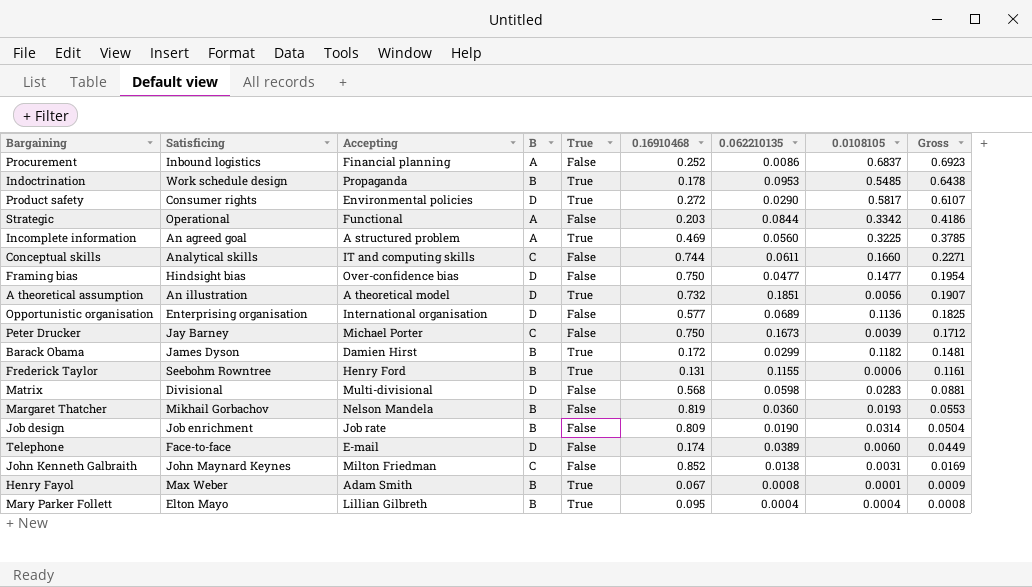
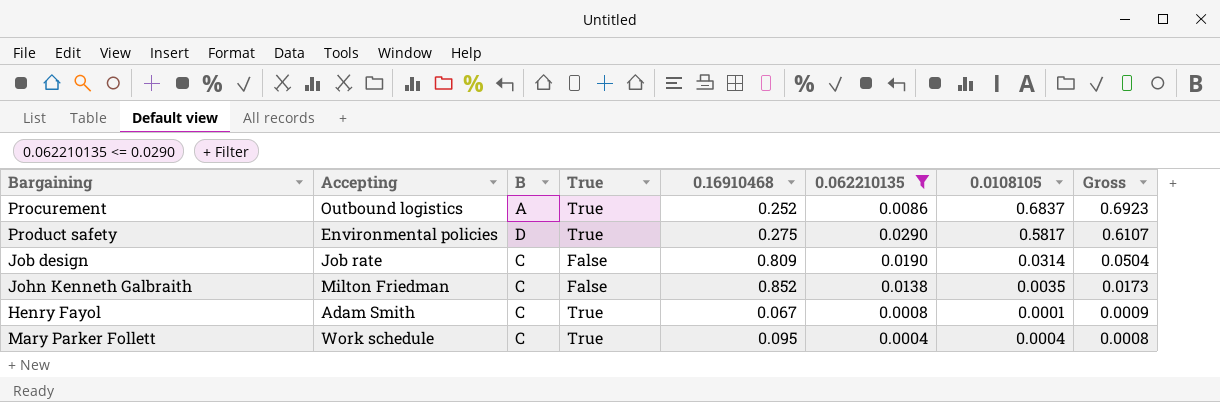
filter: none -> 0.062210135 <= 0.0290
column Satisficing | position: 2 -> none
Procurement | Accepting: Financial planning -> Outbound logistics
Procurement | True: False -> True
Product safety | 0.16910468: 0.272 -> 0.275
Job design | B: B -> C
John Kenneth Galbraith | 0.0108105: 0.0031 -> 0.0035
John Kenneth Galbraith | Gross: 0.0169 -> 0.0173
Henry Fayol | B: B -> C
Mary Parker Follett | Accepting: Lillian Gilbreth -> Work schedule
Mary Parker Follett | B: B -> C

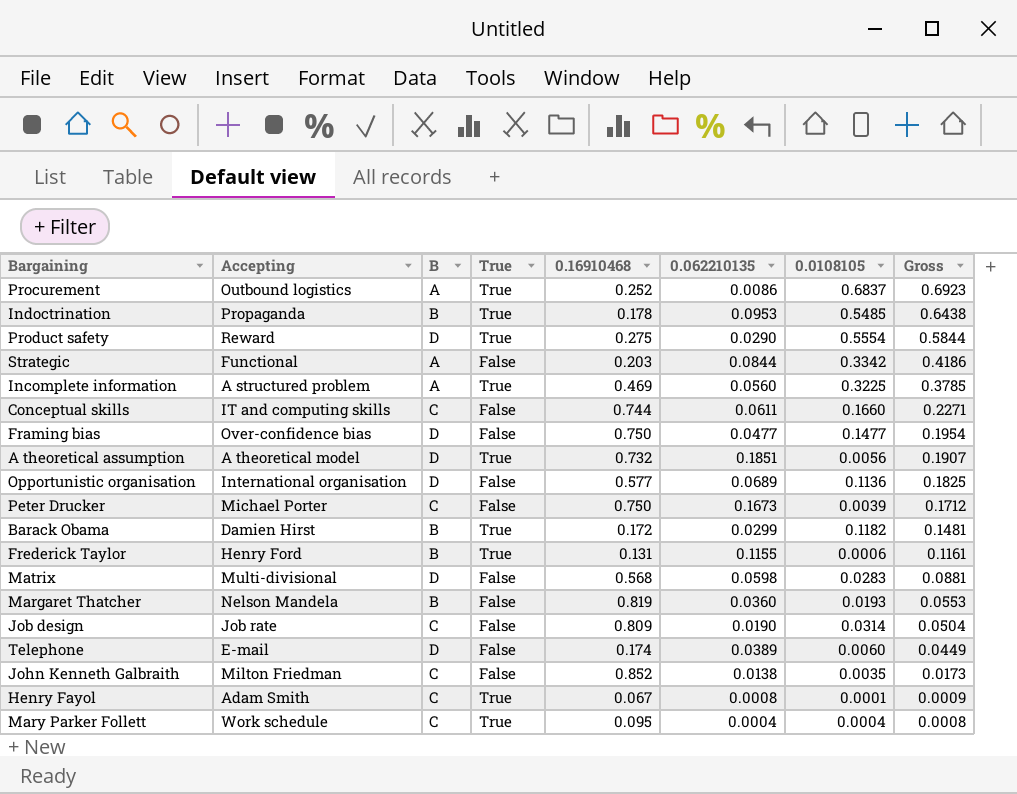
filter: 0.062210135 <= 0.0290 -> none
Product safety | Accepting: Environmental policies -> Reward
Product safety | 0.0108105: 0.5817 -> 0.5554
Product safety | Gross: 0.6107 -> 0.5844

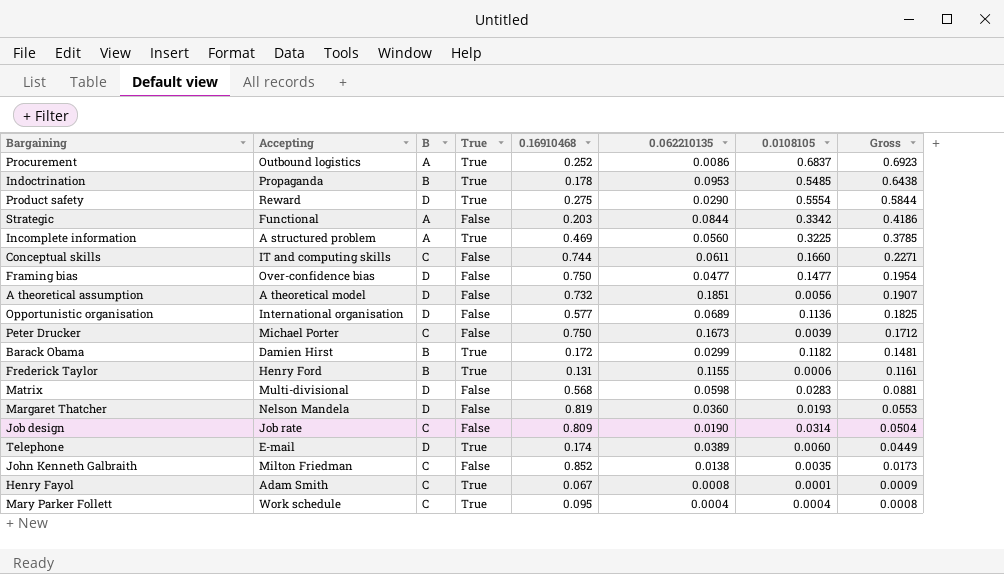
A theoretical assumption | True: True -> False
Margaret Thatcher | B: B -> D
Telephone | True: False -> True

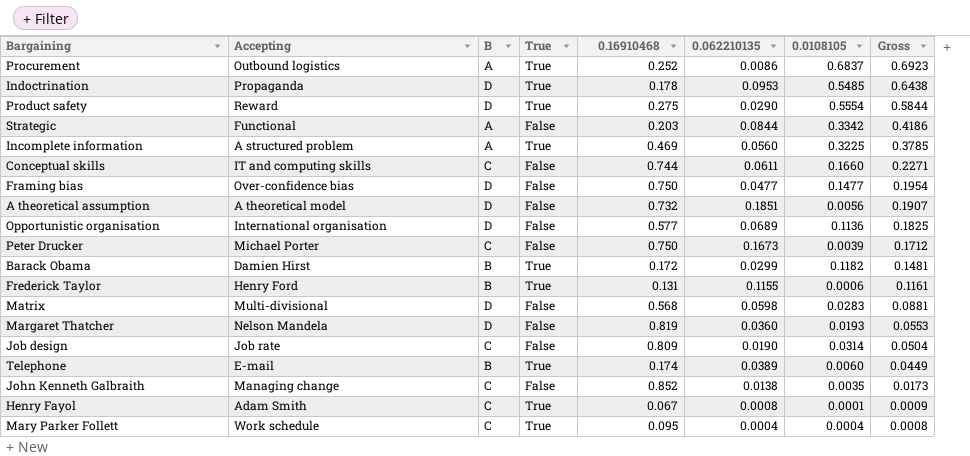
Indoctrination | B: B -> D
Telephone | B: D -> B
John Kenneth Galbraith | Accepting: Milton Friedman -> Managing change

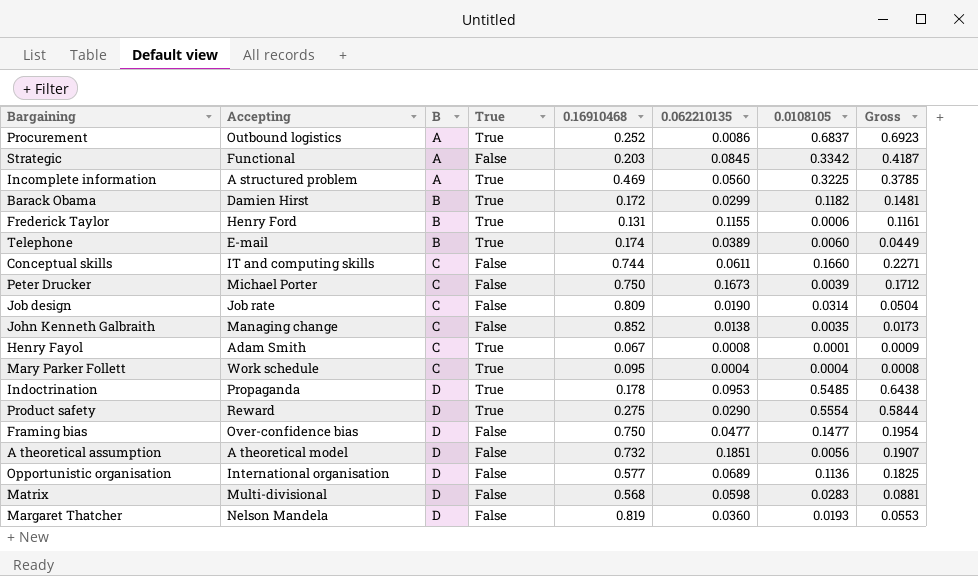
row order: Gross descending -> B ascending
Strategic | 0.062210135: 0.0844 -> 0.0845
Strategic | Gross: 0.4186 -> 0.4187

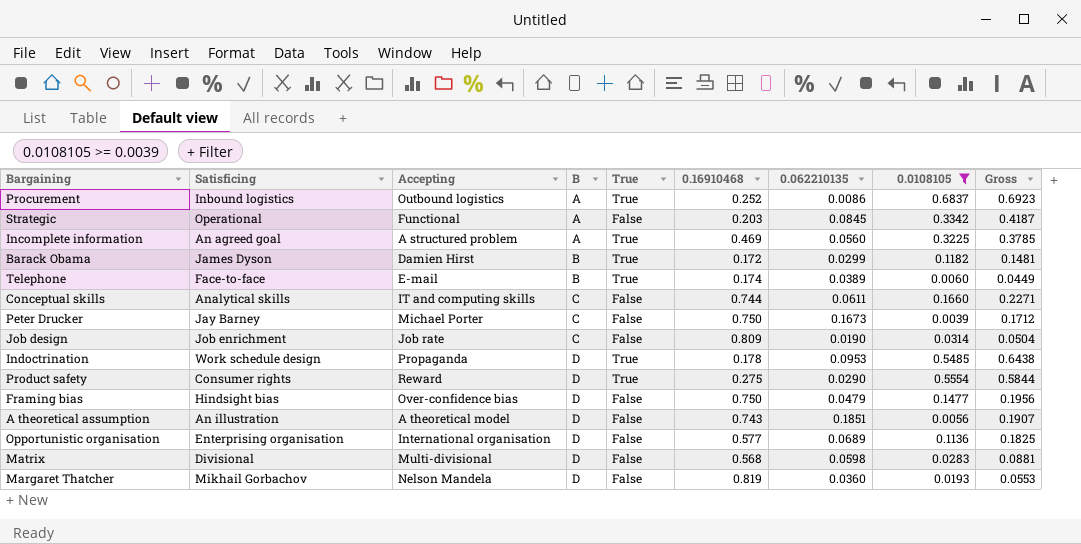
filter: none -> 0.0108105 >= 0.0039
column Satisficing | position: none -> 2
Framing bias | 0.062210135: 0.0477 -> 0.0479
Framing bias | Gross: 0.1954 -> 0.1956
A theoretical assumption | 0.16910468: 0.732 -> 0.743

